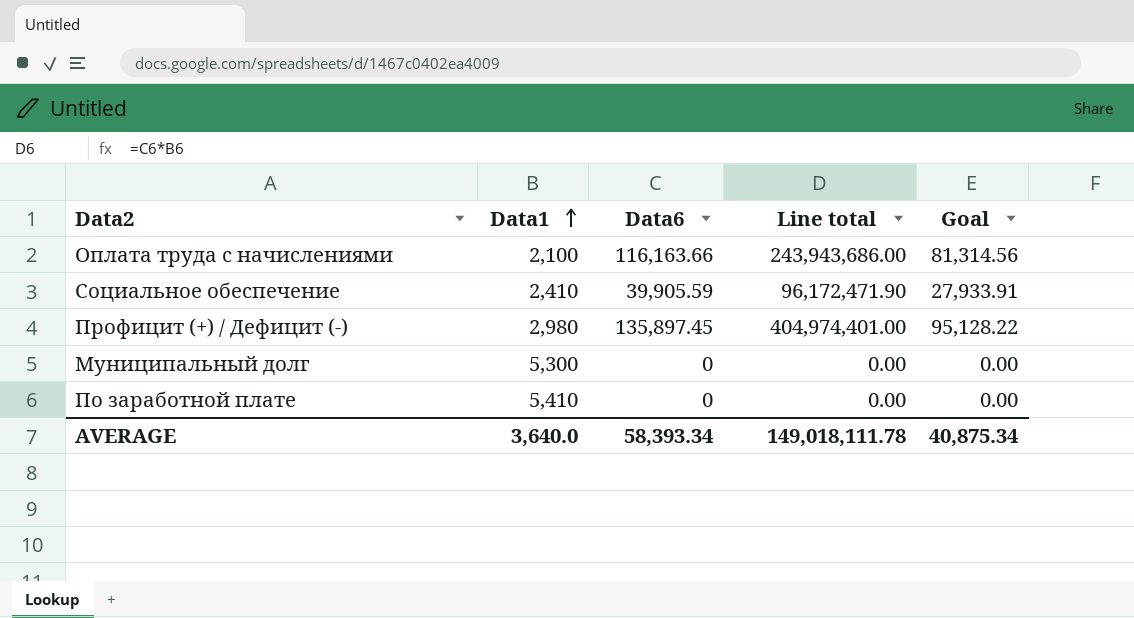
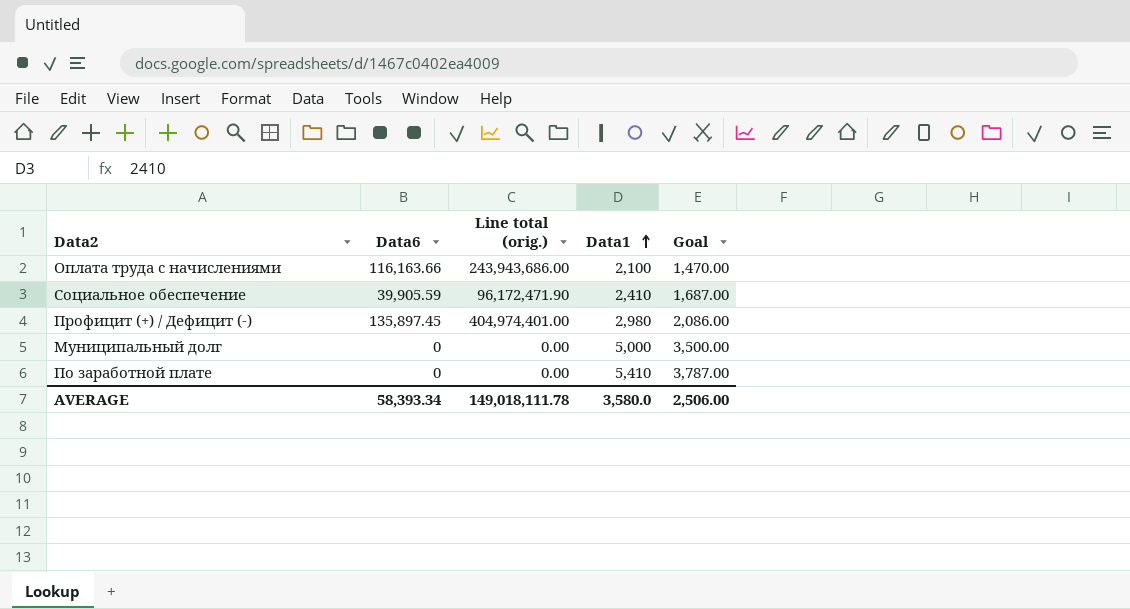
column name: Line total -> Line total (orig.)
column Data1 | position: 2 -> 4
column Goal | formula: [Data6] * 0.7 -> [Data1] * 0.7
Муниципальный долг | Data1: 5,300 -> 5,000
AVERAGE | Data1: 3,640.0 -> 3,580.0
AVERAGE | Goal: 40,875.34 -> 2,506.00

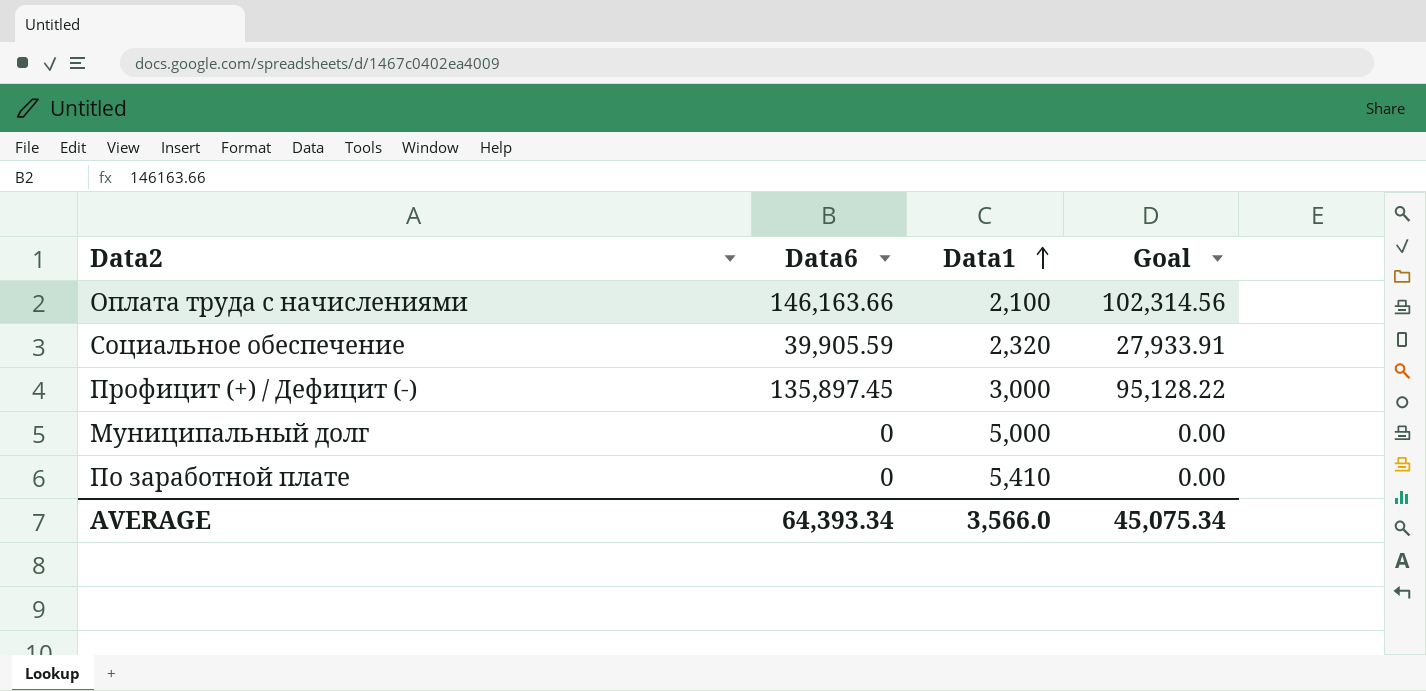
column Line total (orig.) | formula: [Data6] * [Data1] -> none
column Goal | formula: [Data1] * 0.7 -> [Data6] * 0.7
Оплата труда с начислениями | Data6: 116,163.66 -> 146,163.66
Социальное обеспечение | Data1: 2,410 -> 2,320
Профицит (+) / Дефицит (-) | Data1: 2,980 -> 3,000
AVERAGE | Data6: 58,393.34 -> 64,393.34
AVERAGE | Data1: 3,580.0 -> 3,566.0
AVERAGE | Goal: 2,506.00 -> 45,075.34

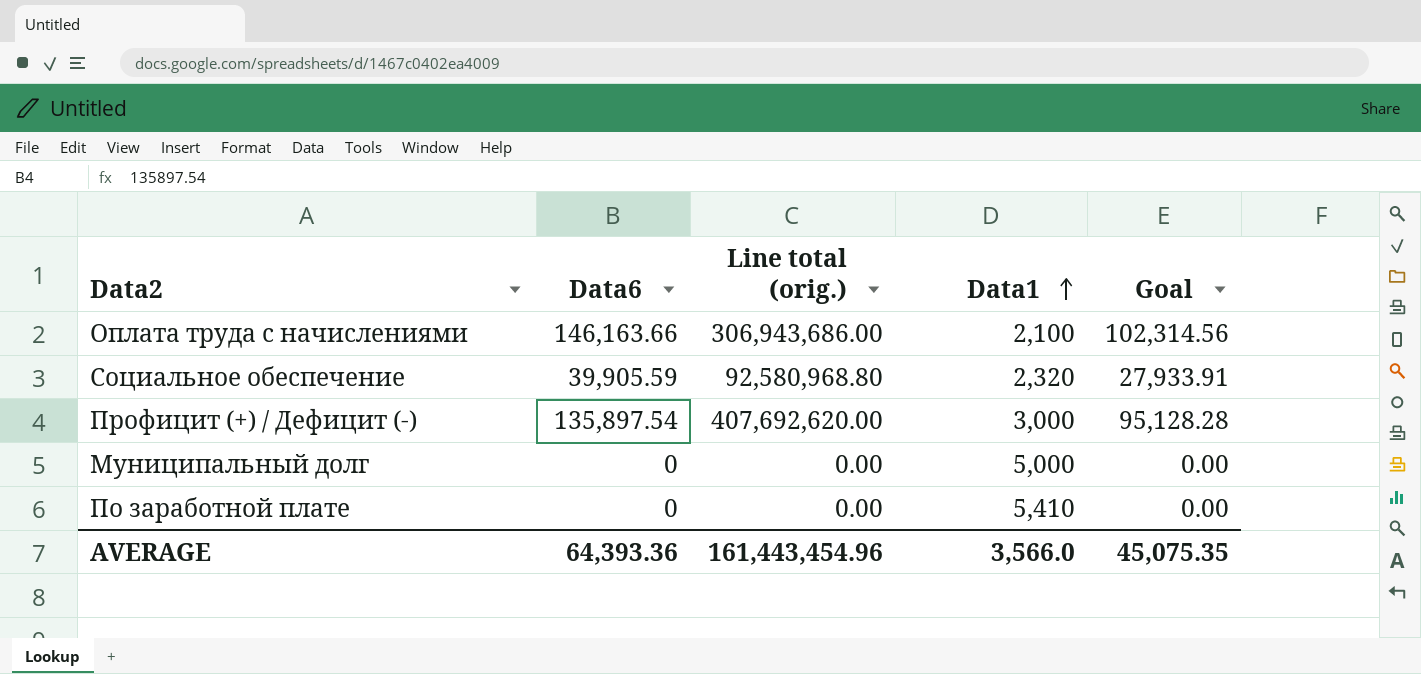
column Line total (orig.) | formula: none -> [Data6] * [Data1]
Профицит (+) / Дефицит (-) | Data6: 135,897.45 -> 135,897.54
Профицит (+) / Дефицит (-) | Goal: 95,128.22 -> 95,128.28
AVERAGE | Data6: 64,393.34 -> 64,393.36
AVERAGE | Goal: 45,075.34 -> 45,075.35

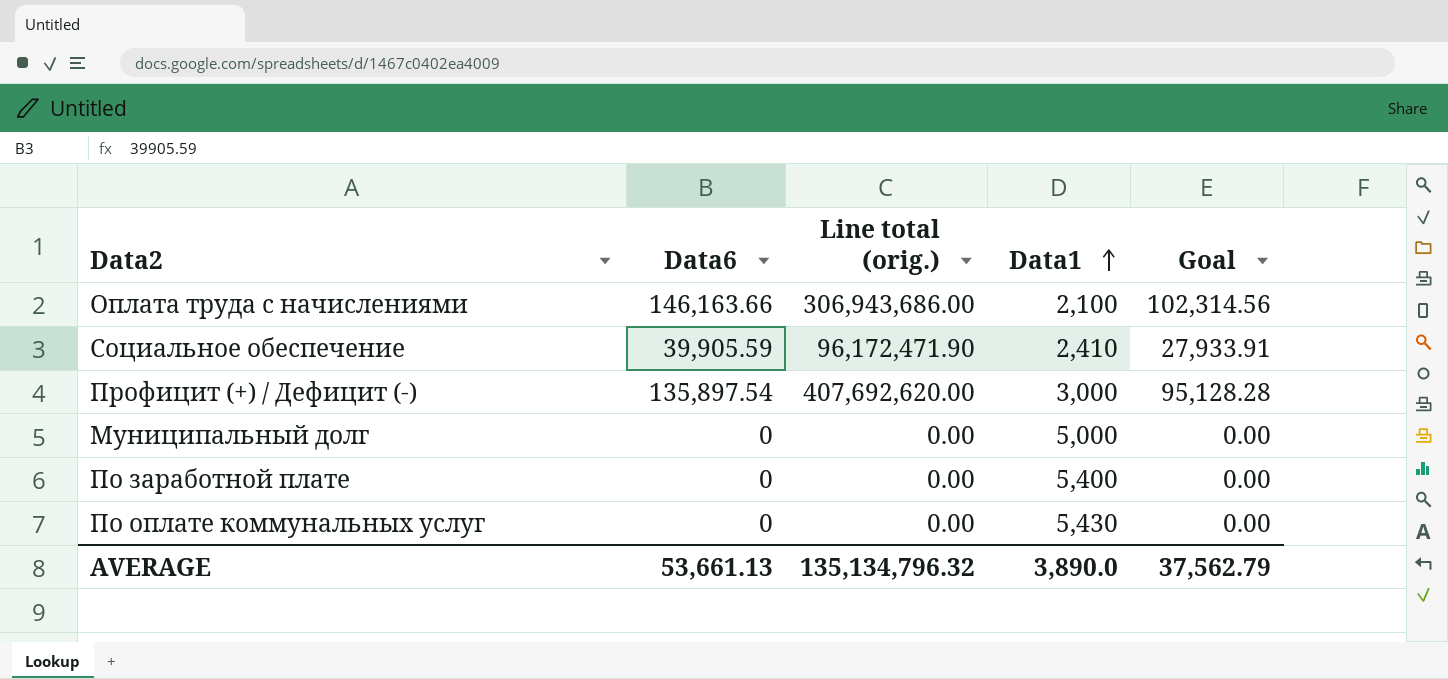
Социальное обеспечение | Line total (orig.): 92,580,968.80 -> 96,172,471.90
Социальное обеспечение | Data1: 2,320 -> 2,410
По заработной плате | Data1: 5,410 -> 5,400
row По оплате коммунальных услуг: none -> 0 | 0.00 | 5,430 | 0.00
AVERAGE | Data6: 64,393.36 -> 53,661.13
AVERAGE | Line total (orig.): 161,443,454.96 -> 135,134,796.32
AVERAGE | Data1: 3,566.0 -> 3,890.0
AVERAGE | Goal: 45,075.35 -> 37,562.79

